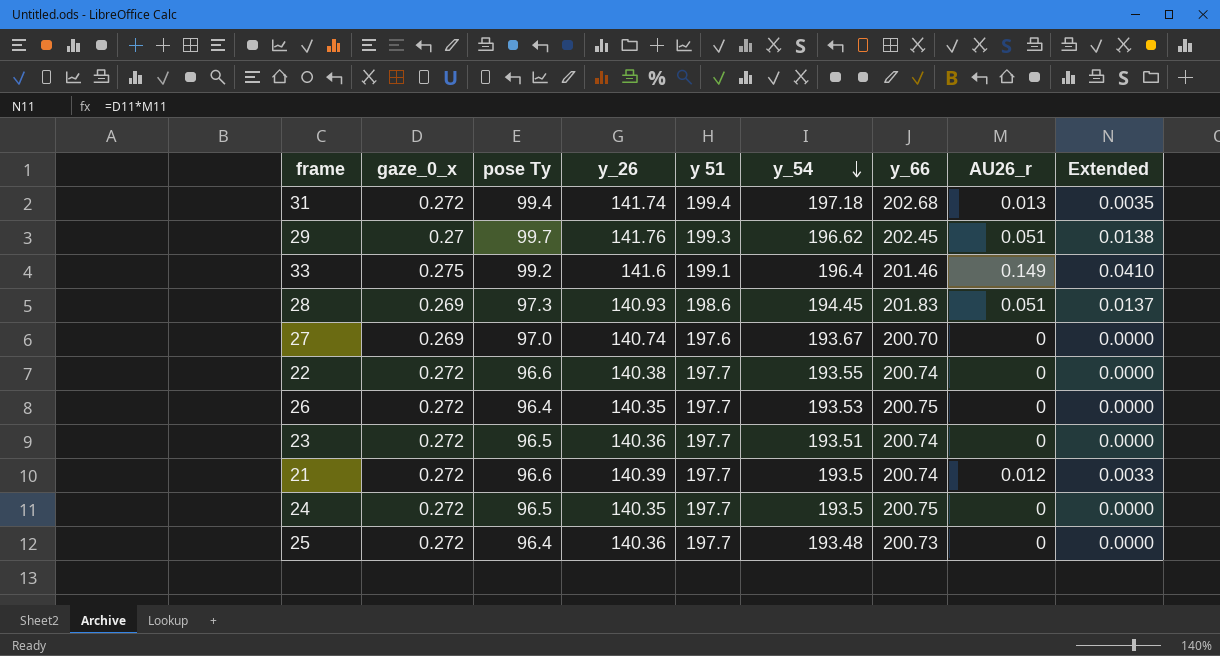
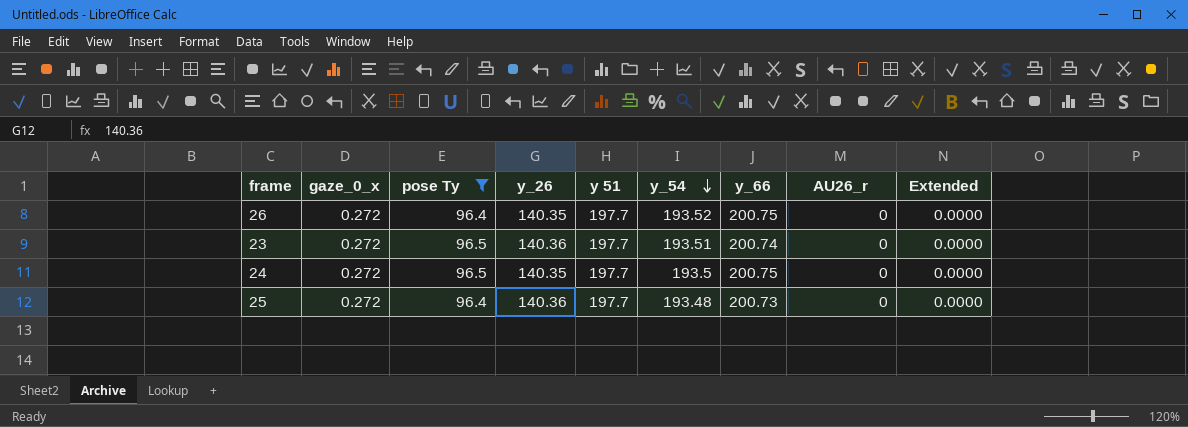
filter: none -> pose Ty <= 96.5
26 | y_54: 193.53 -> 193.52

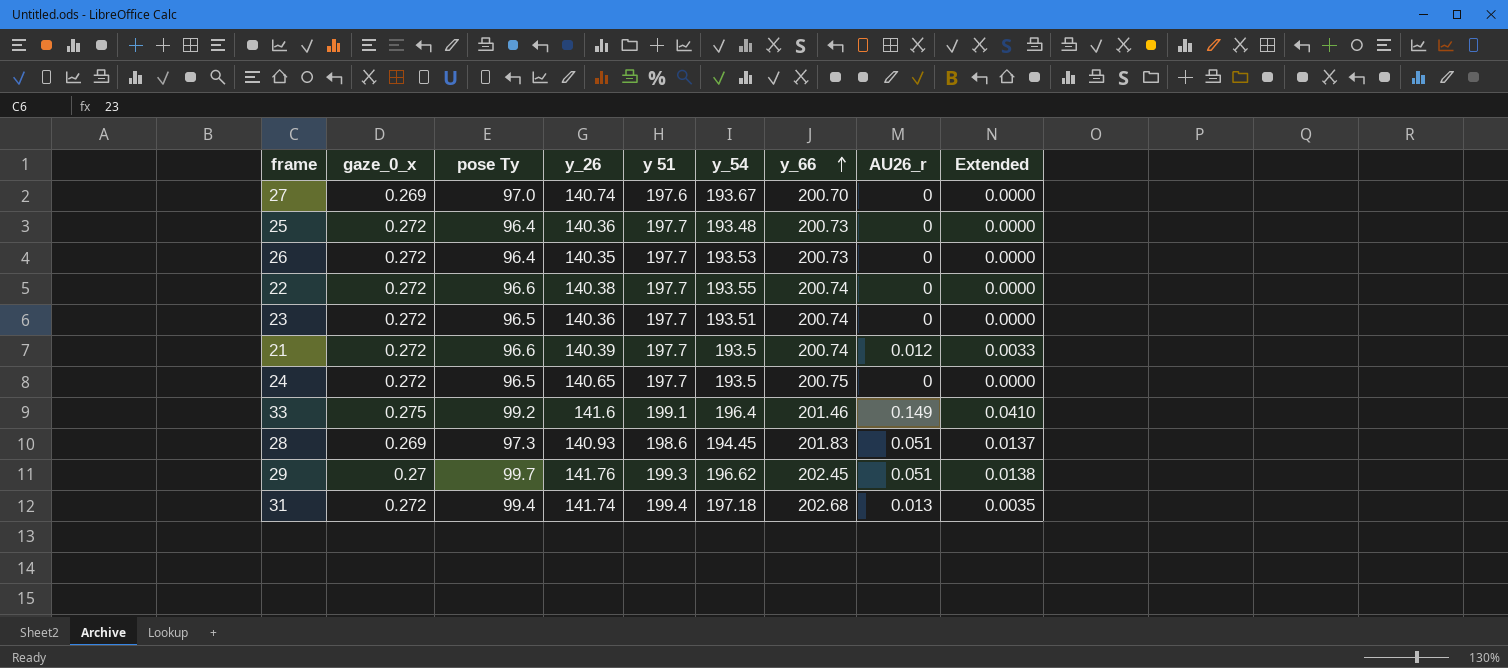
filter: pose Ty <= 96.5 -> none
row order: y_54 descending -> y_66 ascending
26 | y_54: 193.52 -> 193.53
26 | y_66: 200.75 -> 200.73
24 | y_26: 140.35 -> 140.65

